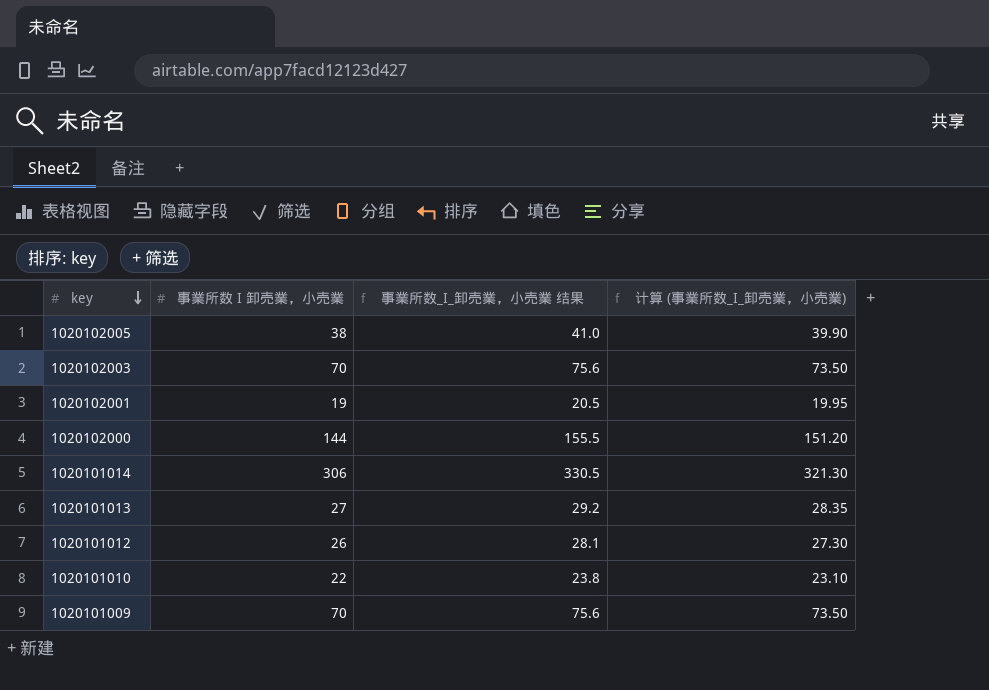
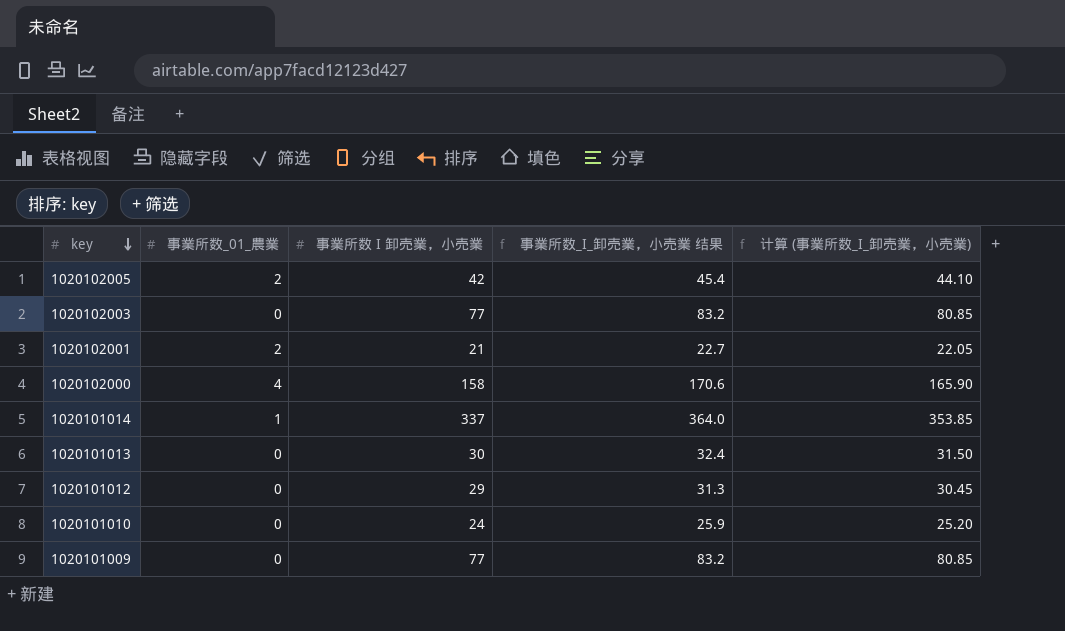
column 事業所数_01_農業 | position: none -> 2
1020102005 | 事業所数 I 卸売業，小売業: 38 -> 42
1020102005 | 事業所数_I_卸売業，小売業 结果: 41.0 -> 45.4
1020102005 | 计算 (事業所数_I_卸売業，小売業): 39.90 -> 44.10
1020102003 | 事業所数 I 卸売業，小売業: 70 -> 77
1020102003 | 事業所数_I_卸売業，小売業 结果: 75.6 -> 83.2
1020102003 | 计算 (事業所数_I_卸売業，小売業): 73.50 -> 80.85
1020102001 | 事業所数 I 卸売業，小売業: 19 -> 21
1020102001 | 事業所数_I_卸売業，小売業 结果: 20.5 -> 22.7
1020102001 | 计算 (事業所数_I_卸売業，小売業): 19.95 -> 22.05
1020102000 | 事業所数 I 卸売業，小売業: 144 -> 158
1020102000 | 事業所数_I_卸売業，小売業 结果: 155.5 -> 170.6
1020102000 | 计算 (事業所数_I_卸売業，小売業): 151.20 -> 165.90
1020101014 | 事業所数 I 卸売業，小売業: 306 -> 337
1020101014 | 事業所数_I_卸売業，小売業 结果: 330.5 -> 364.0
1020101014 | 计算 (事業所数_I_卸売業，小売業): 321.30 -> 353.85
1020101013 | 事業所数 I 卸売業，小売業: 27 -> 30
1020101013 | 事業所数_I_卸売業，小売業 结果: 29.2 -> 32.4
1020101013 | 计算 (事業所数_I_卸売業，小売業): 28.35 -> 31.50
1020101012 | 事業所数 I 卸売業，小売業: 26 -> 29
1020101012 | 事業所数_I_卸売業，小売業 结果: 28.1 -> 31.3
1020101012 | 计算 (事業所数_I_卸売業，小売業): 27.30 -> 30.45
1020101010 | 事業所数 I 卸売業，小売業: 22 -> 24
1020101010 | 事業所数_I_卸売業，小売業 结果: 23.8 -> 25.9
1020101010 | 计算 (事業所数_I_卸売業，小売業): 23.10 -> 25.20
1020101009 | 事業所数 I 卸売業，小売業: 70 -> 77
1020101009 | 事業所数_I_卸売業，小売業 结果: 75.6 -> 83.2
1020101009 | 计算 (事業所数_I_卸売業，小売業): 73.50 -> 80.85

